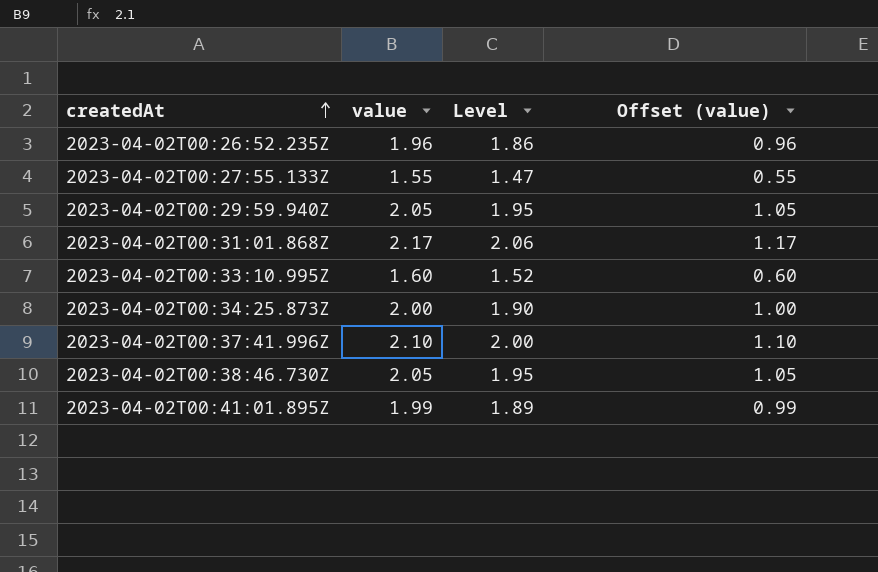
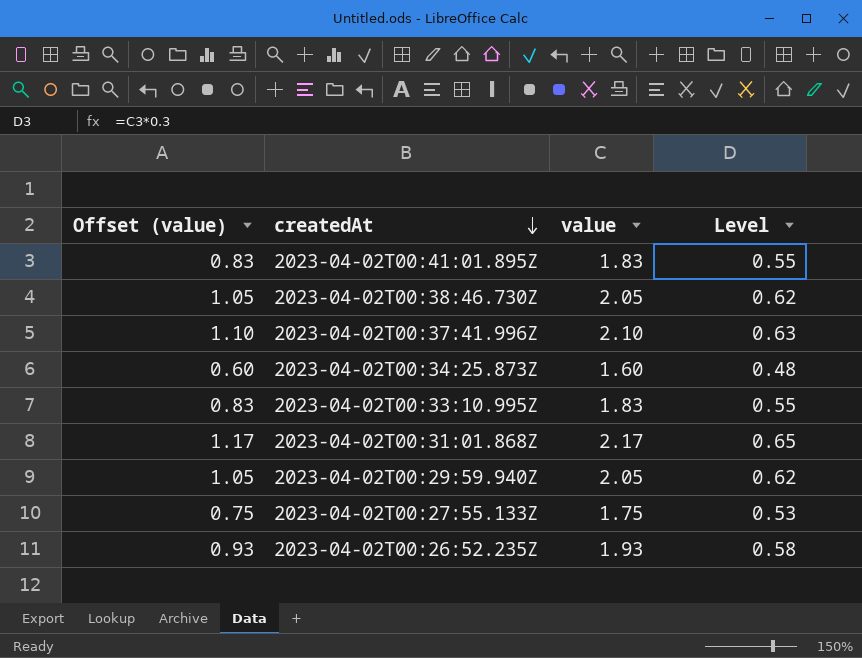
row order: createdAt ascending -> createdAt descending
column Offset (value) | position: 4 -> 1
column Level | formula: [value] * 0.95 -> [value] * 0.3
2023-04-02T00:41:01.895Z | Offset (value): 0.99 -> 0.83
2023-04-02T00:41:01.895Z | value: 1.99 -> 1.83
2023-04-02T00:34:25.873Z | Offset (value): 1.00 -> 0.60
2023-04-02T00:34:25.873Z | value: 2.00 -> 1.60
2023-04-02T00:33:10.995Z | Offset (value): 0.60 -> 0.83
2023-04-02T00:33:10.995Z | value: 1.60 -> 1.83
2023-04-02T00:27:55.133Z | Offset (value): 0.55 -> 0.75
2023-04-02T00:27:55.133Z | value: 1.55 -> 1.75
2023-04-02T00:26:52.235Z | Offset (value): 0.96 -> 0.93
2023-04-02T00:26:52.235Z | value: 1.96 -> 1.93

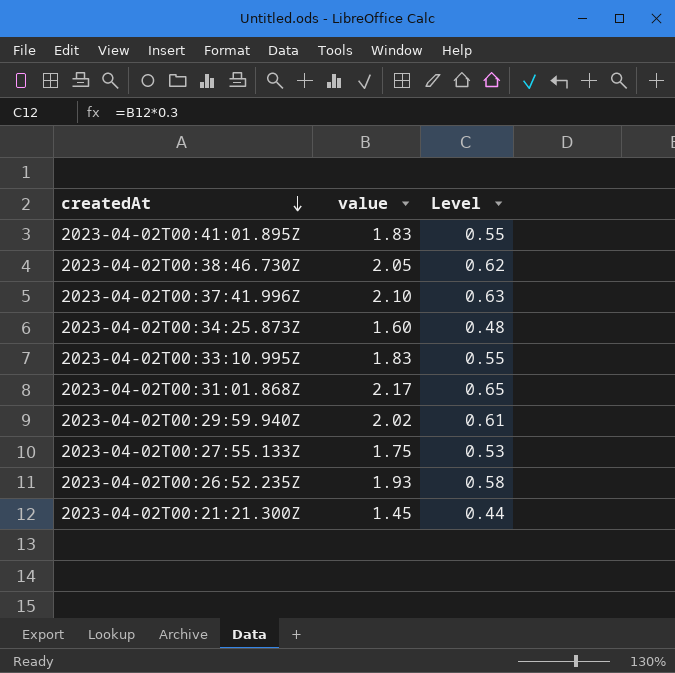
column Offset (value) | formula: [value] - 1 -> none
2023-04-02T00:29:59.940Z | value: 2.05 -> 2.02
2023-04-02T00:29:59.940Z | Level: 0.62 -> 0.61
row 2023-04-02T00:21:21.300Z: none -> 1.45 | 0.44

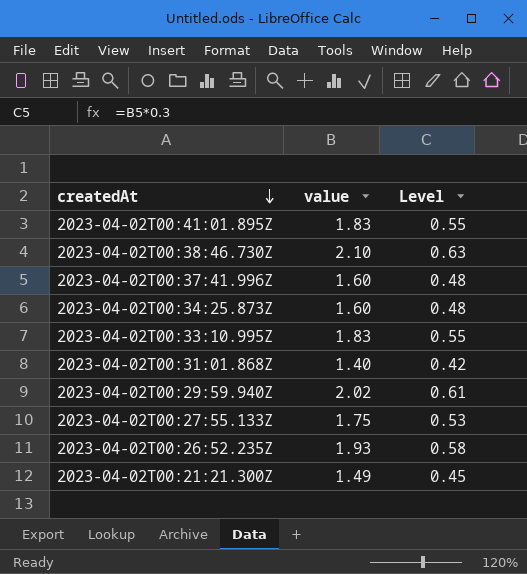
2023-04-02T00:38:46.730Z | value: 2.05 -> 2.10
2023-04-02T00:38:46.730Z | Level: 0.62 -> 0.63
2023-04-02T00:37:41.996Z | value: 2.10 -> 1.60
2023-04-02T00:37:41.996Z | Level: 0.63 -> 0.48
2023-04-02T00:31:01.868Z | value: 2.17 -> 1.40
2023-04-02T00:31:01.868Z | Level: 0.65 -> 0.42
2023-04-02T00:21:21.300Z | value: 1.45 -> 1.49
2023-04-02T00:21:21.300Z | Level: 0.44 -> 0.45

